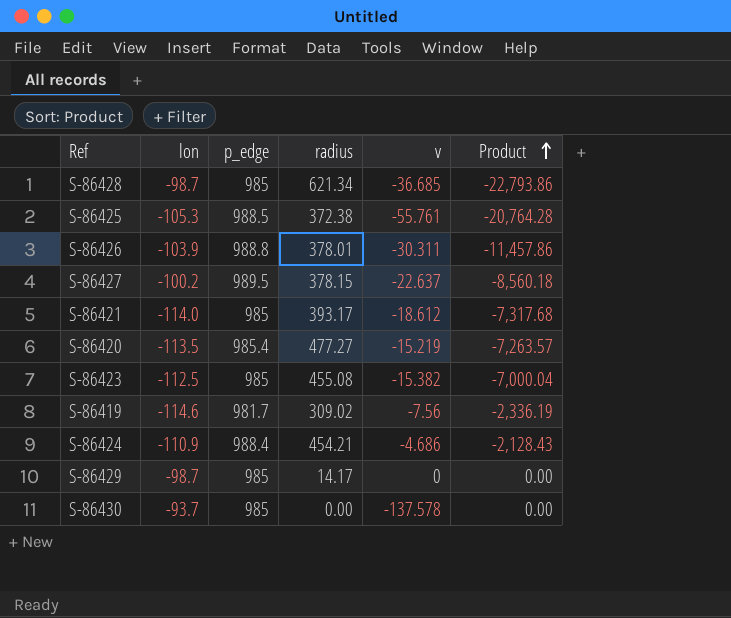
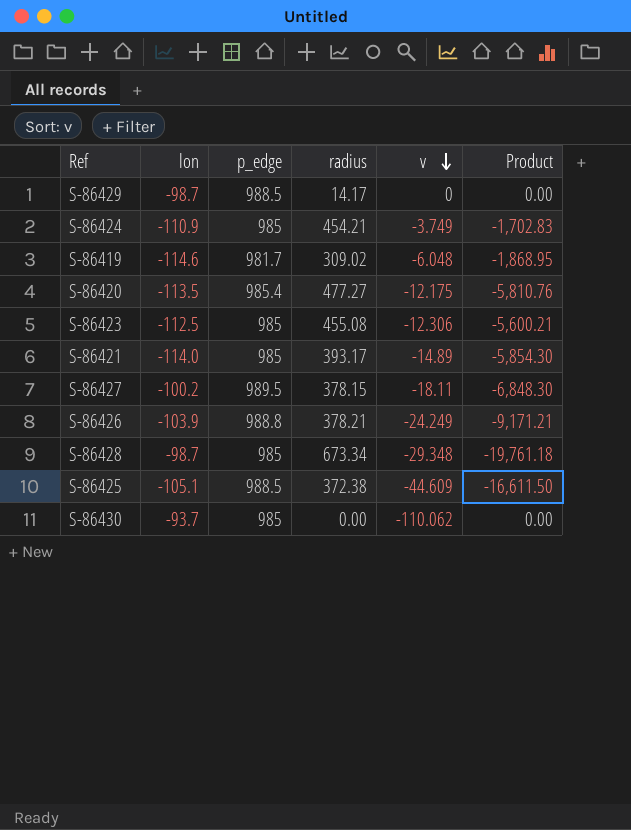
row order: Product ascending -> v descending
S-86429 | p_edge: 985 -> 988.5
S-86424 | p_edge: 988.4 -> 985
S-86424 | v: -4.686 -> -3.749
S-86424 | Product: -2,128.43 -> -1,702.83
S-86419 | v: -7.56 -> -6.048
S-86419 | Product: -2,336.19 -> -1,868.95
S-86420 | v: -15.219 -> -12.175
S-86420 | Product: -7,263.57 -> -5,810.76
S-86423 | v: -15.382 -> -12.306
S-86423 | Product: -7,000.04 -> -5,600.21
S-86421 | v: -18.612 -> -14.89
S-86421 | Product: -7,317.68 -> -5,854.30
S-86427 | v: -22.637 -> -18.11
S-86427 | Product: -8,560.18 -> -6,848.30
S-86426 | radius: 378.01 -> 378.21
S-86426 | v: -30.311 -> -24.249
S-86426 | Product: -11,457.86 -> -9,171.21
S-86428 | radius: 621.34 -> 673.34
S-86428 | v: -36.685 -> -29.348
S-86428 | Product: -22,793.86 -> -19,761.18
S-86425 | lon: -105.3 -> -105.1
S-86425 | v: -55.761 -> -44.609
S-86425 | Product: -20,764.28 -> -16,611.50
S-86430 | v: -137.578 -> -110.062

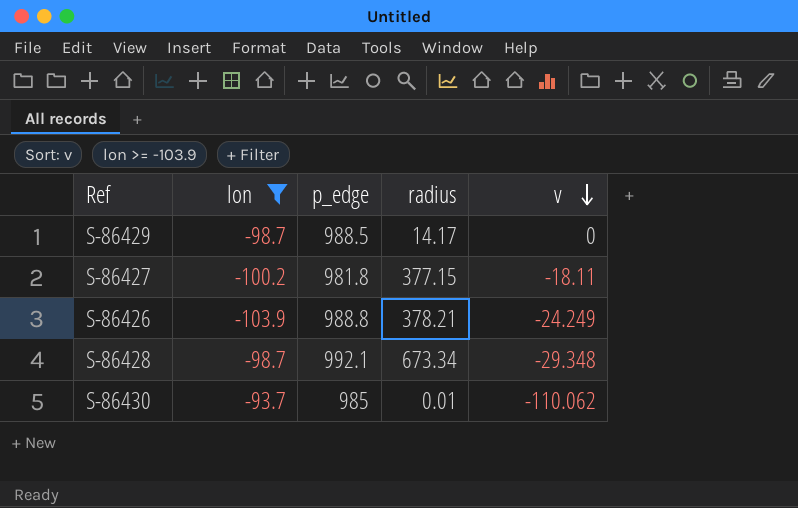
filter: none -> lon >= -103.9
column Product | formula: [radius] * [v] -> none
S-86427 | p_edge: 989.5 -> 981.8
S-86427 | radius: 378.15 -> 377.15
S-86428 | p_edge: 985 -> 992.1
S-86430 | radius: 0.00 -> 0.01

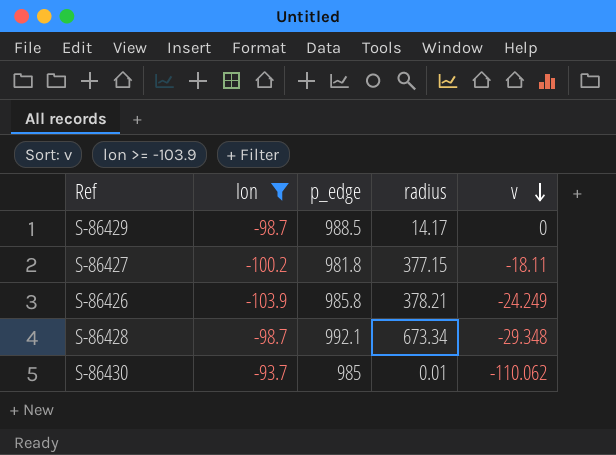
S-86426 | p_edge: 988.8 -> 985.8

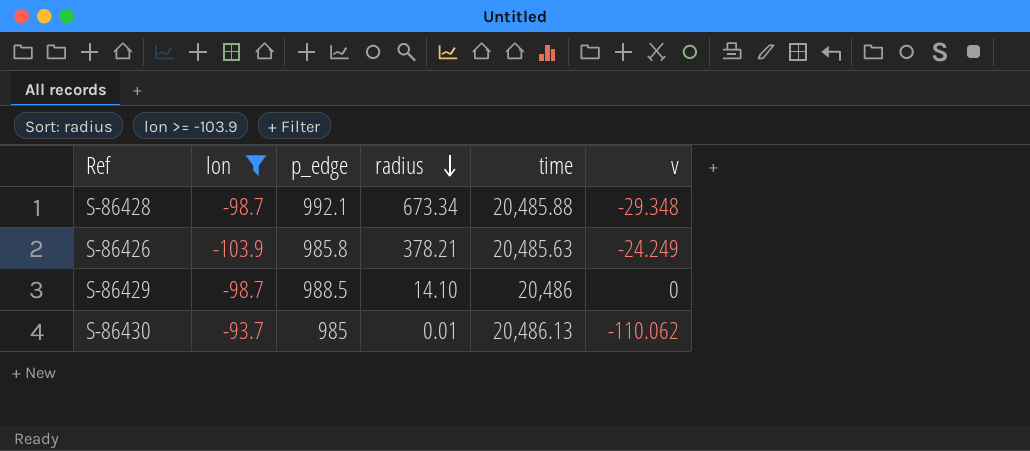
row order: v descending -> radius descending
column time | position: none -> 5
row S-86427: -100.2 | 981.8 | 377.15 | -18.11 -> none
S-86429 | radius: 14.17 -> 14.10

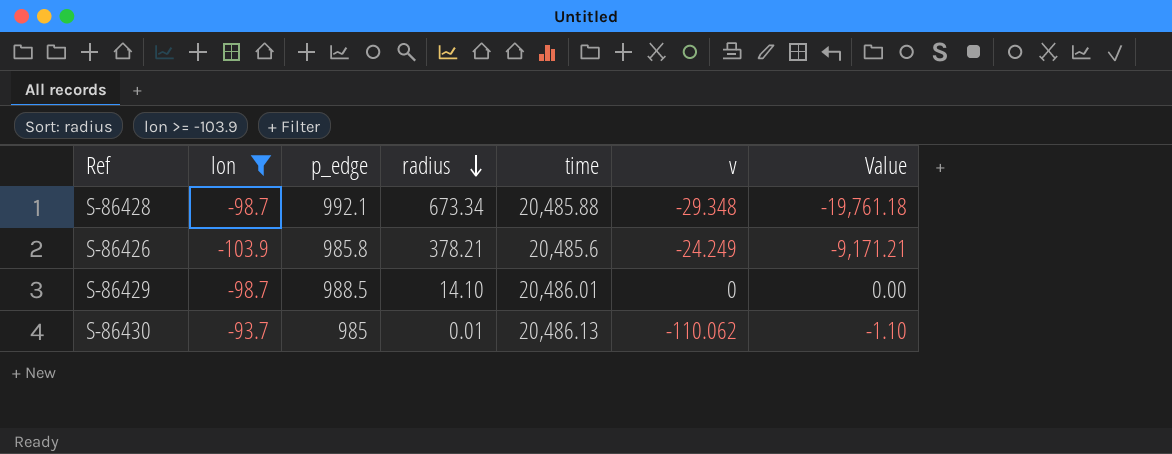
column Value | formula: none -> [radius] * [v]
S-86426 | time: 20,485.63 -> 20,485.6
S-86429 | time: 20,486 -> 20,486.01

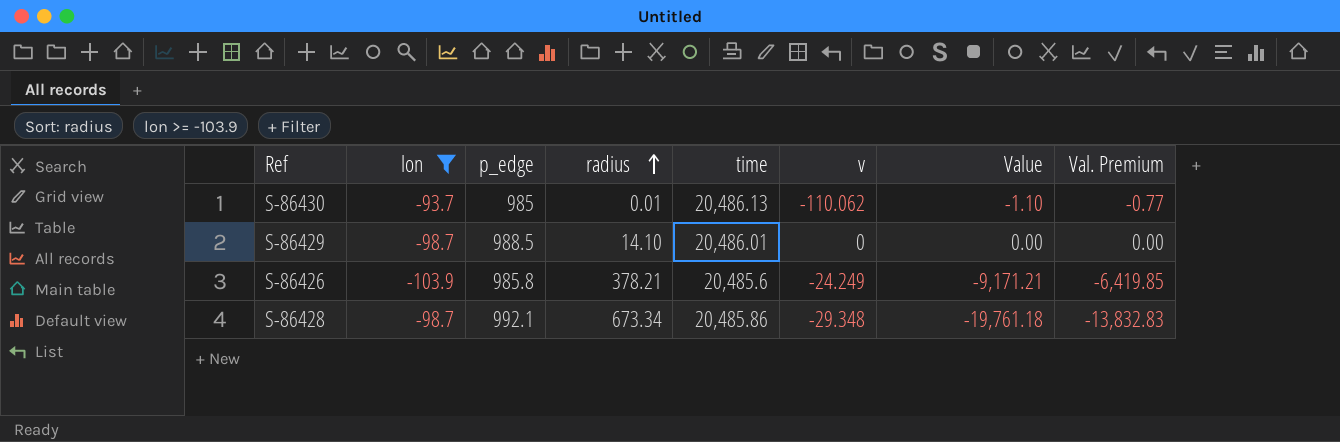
row order: radius descending -> radius ascending
column Val. Premium | formula: none -> [Value] * 0.7
S-86428 | time: 20,485.88 -> 20,485.86

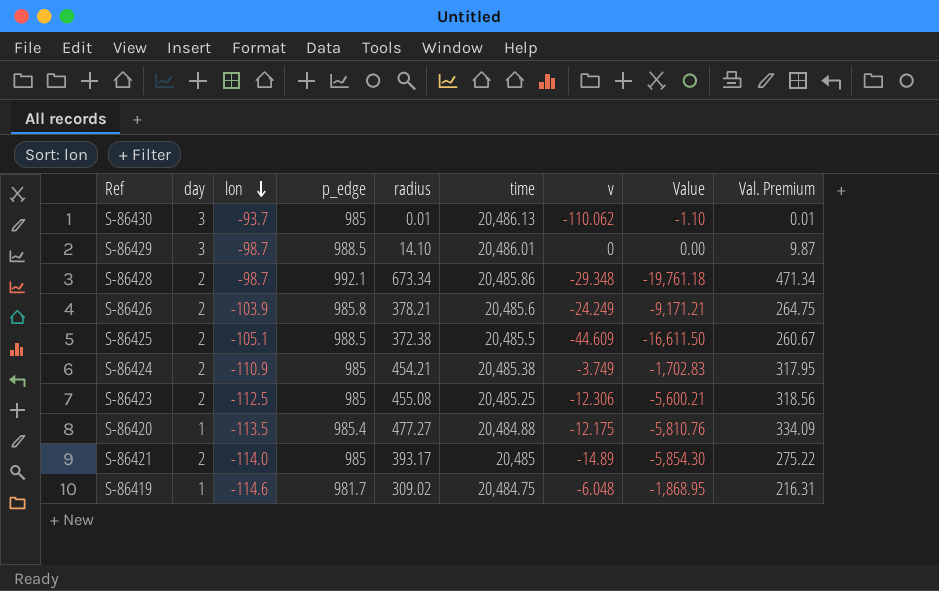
filter: lon >= -103.9 -> none
row order: radius ascending -> lon descending
column day | position: none -> 2
column Val. Premium | formula: [Value] * 0.7 -> [radius] * 0.7

